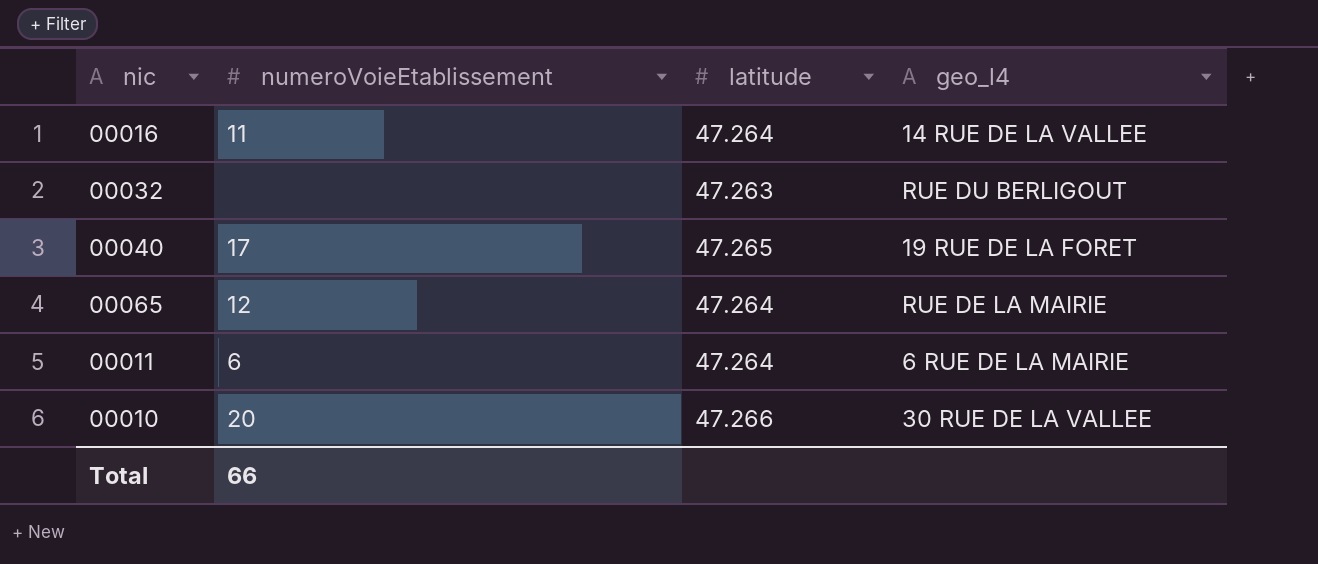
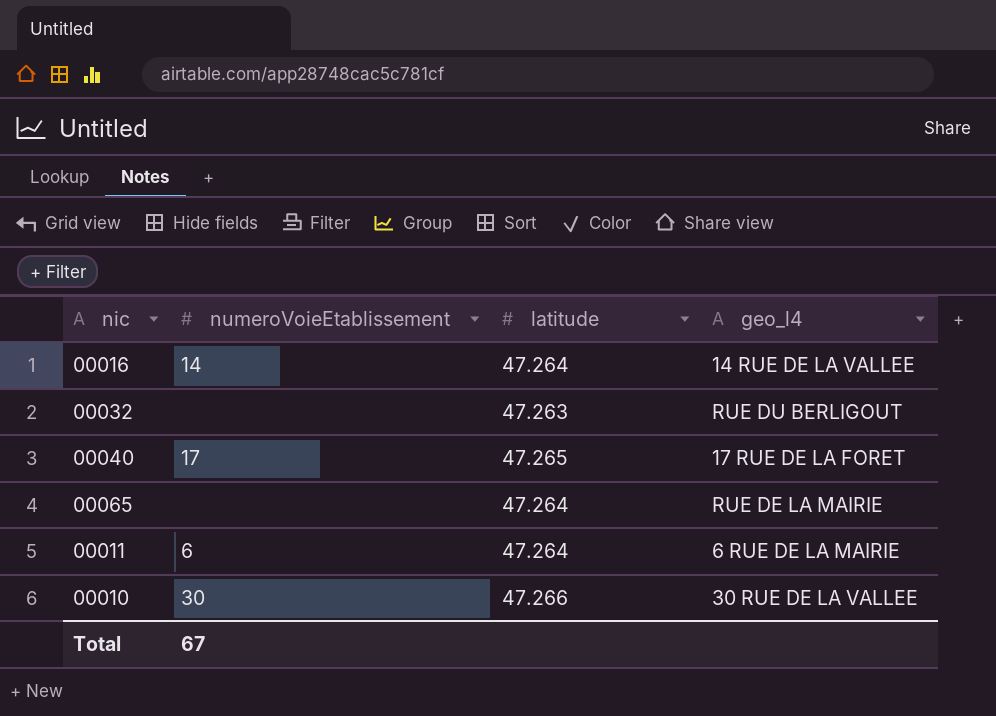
00016 | numeroVoieEtablissement: 11 -> 14
00040 | geo_l4: 19 RUE DE LA FORET -> 17 RUE DE LA FORET
00065 | numeroVoieEtablissement: 12 -> none
00010 | numeroVoieEtablissement: 20 -> 30
Total | numeroVoieEtablissement: 66 -> 67

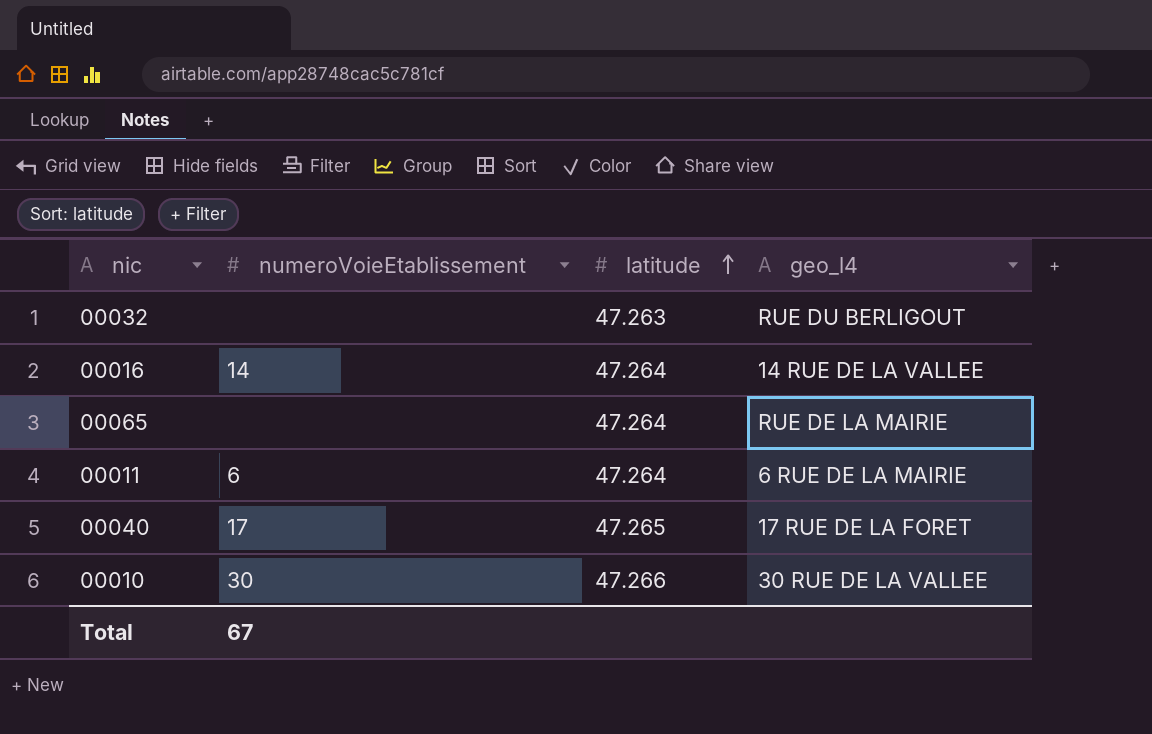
row order: none -> latitude ascending

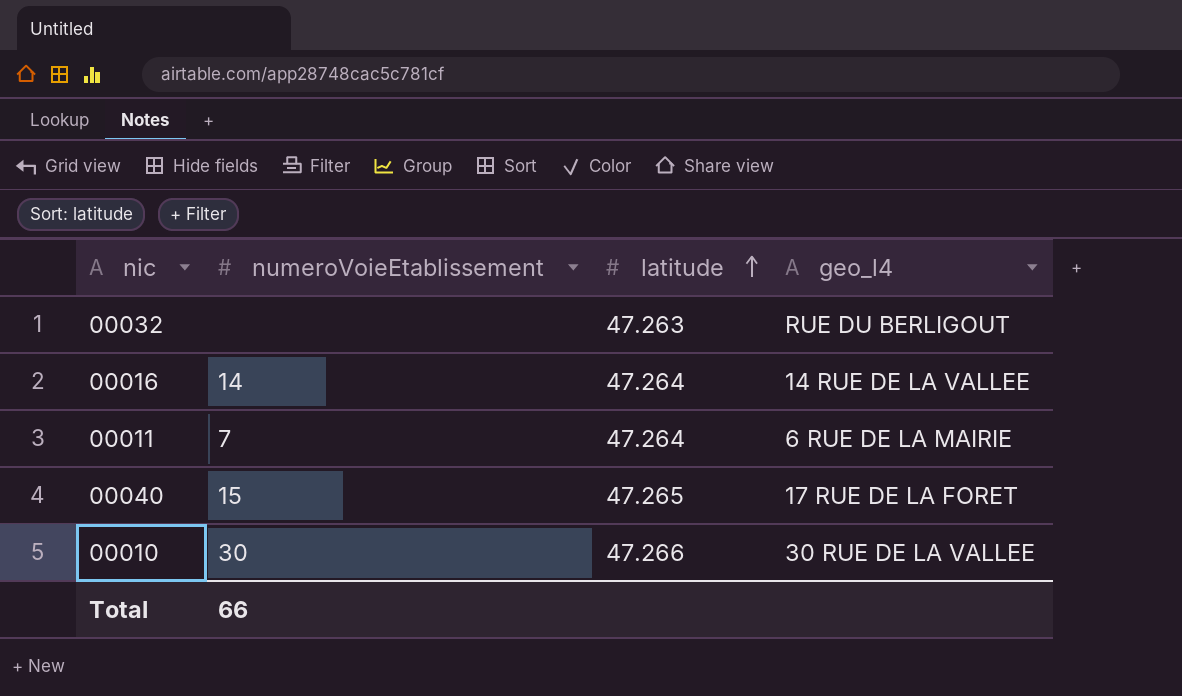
row 00065: none | 47.264 | RUE DE LA MAIRIE -> none
00011 | numeroVoieEtablissement: 6 -> 7
00040 | numeroVoieEtablissement: 17 -> 15
Total | numeroVoieEtablissement: 67 -> 66

